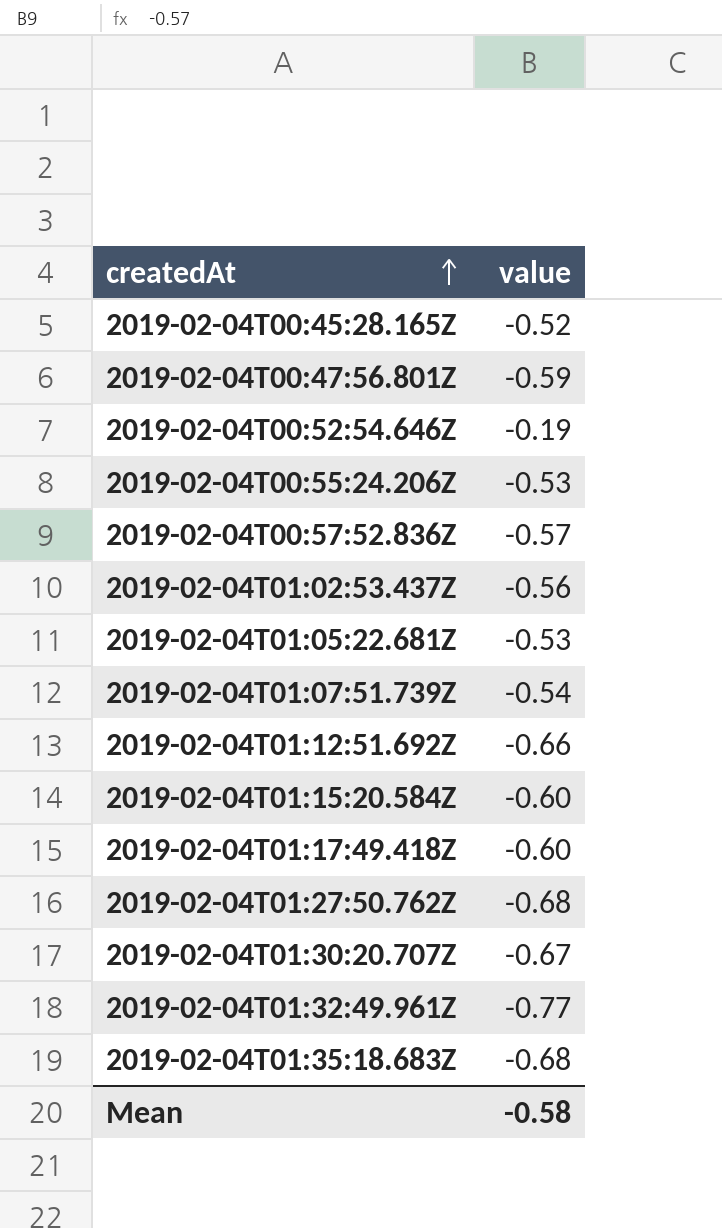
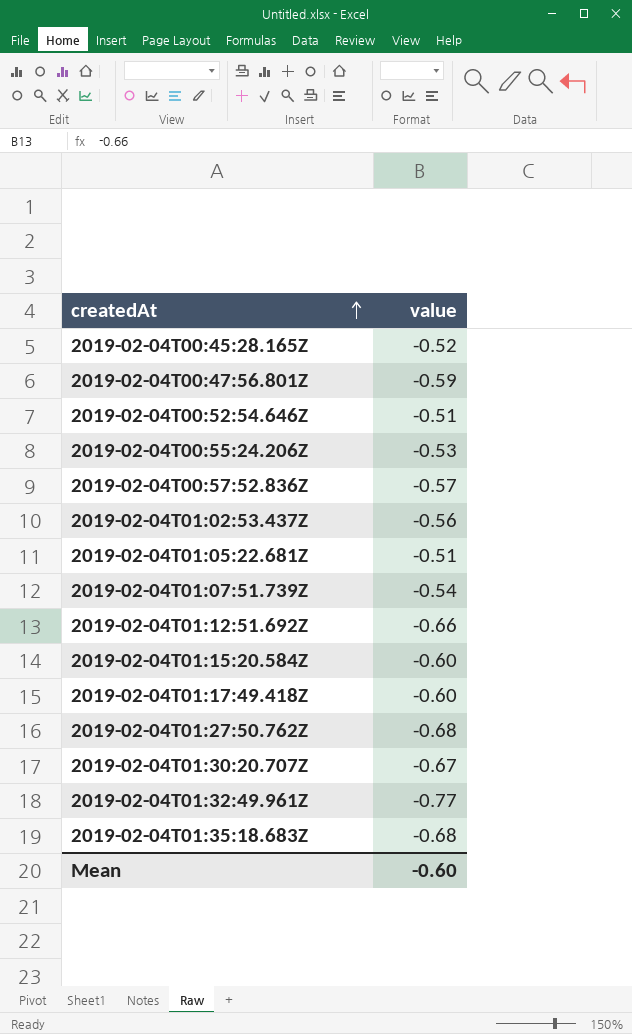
2019-02-04T00:52:54.646Z | value: -0.19 -> -0.51
2019-02-04T01:05:22.681Z | value: -0.53 -> -0.51
Mean | value: -0.58 -> -0.60

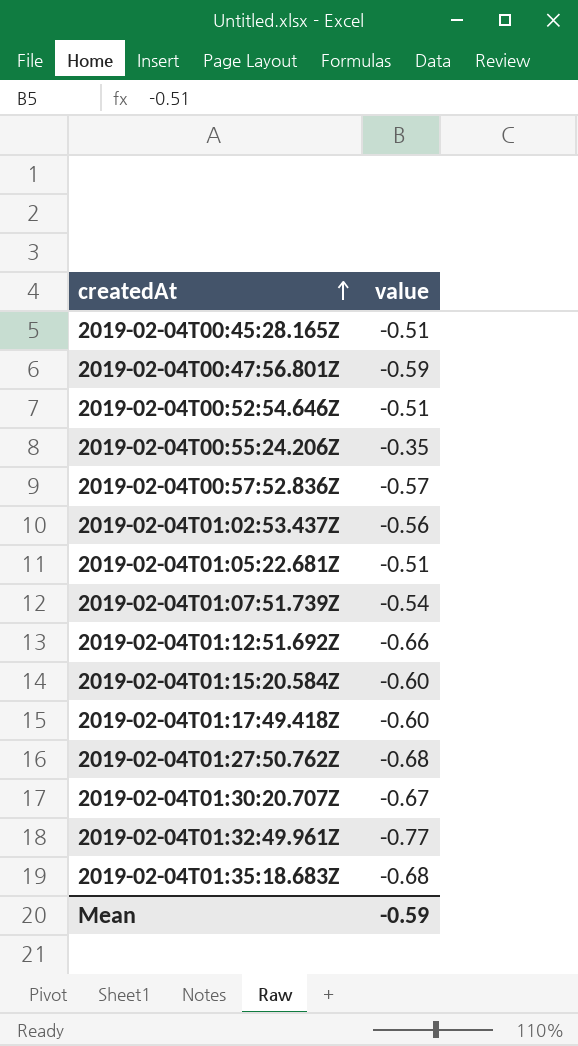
2019-02-04T00:45:28.165Z | value: -0.52 -> -0.51
2019-02-04T00:55:24.206Z | value: -0.53 -> -0.35
Mean | value: -0.60 -> -0.59

